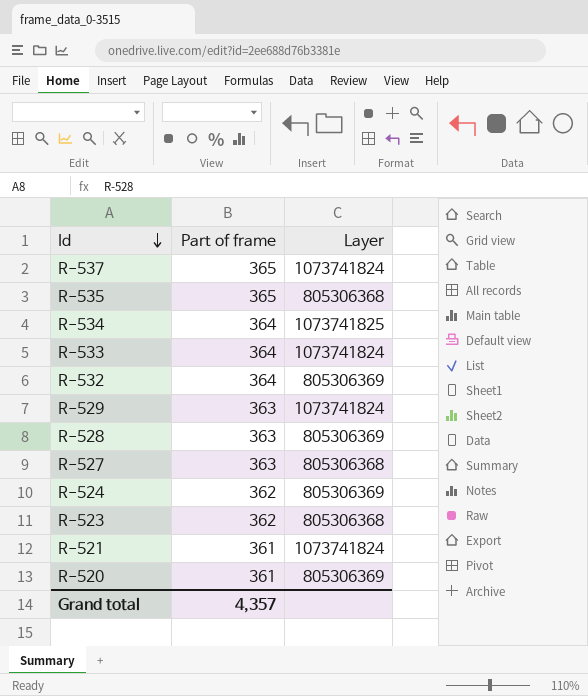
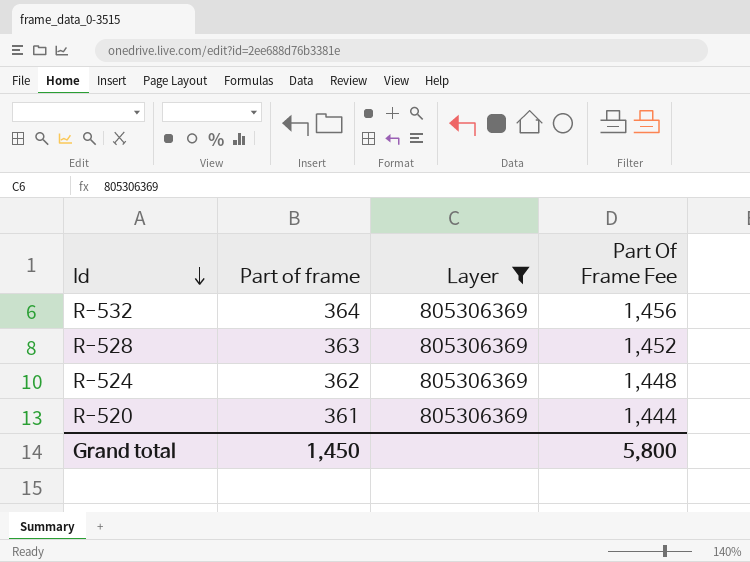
filter: none -> Layer = 805306369
column Part Of Frame Fee | formula: none -> [Part of frame] * 4
Grand total | Part of frame: 4,357 -> 1,450

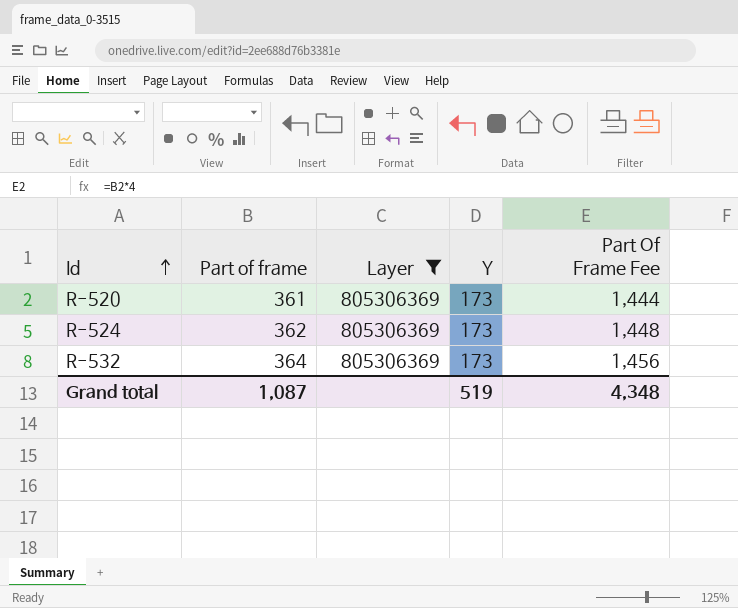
row order: Id descending -> Id ascending
column Y | position: none -> 4
row R-528: 363 | 805306369 | 1,452 -> none
Grand total | Part of frame: 1,450 -> 1,087
Grand total | Part Of Frame Fee: 5,800 -> 4,348

